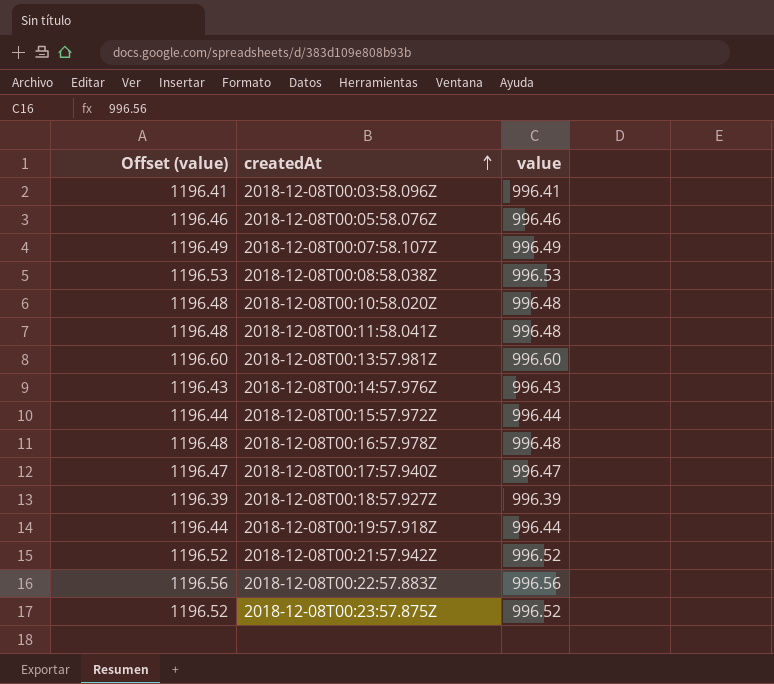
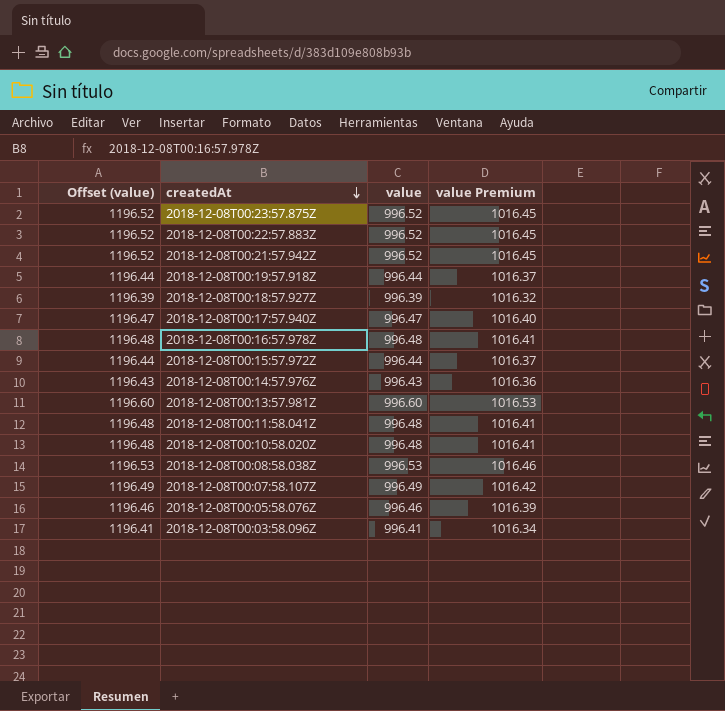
row order: createdAt ascending -> createdAt descending
column value Premium | formula: none -> [value] * 1.02
2018-12-08T00:22:57.883Z | Offset (value): 1196.56 -> 1196.52
2018-12-08T00:22:57.883Z | value: 996.56 -> 996.52

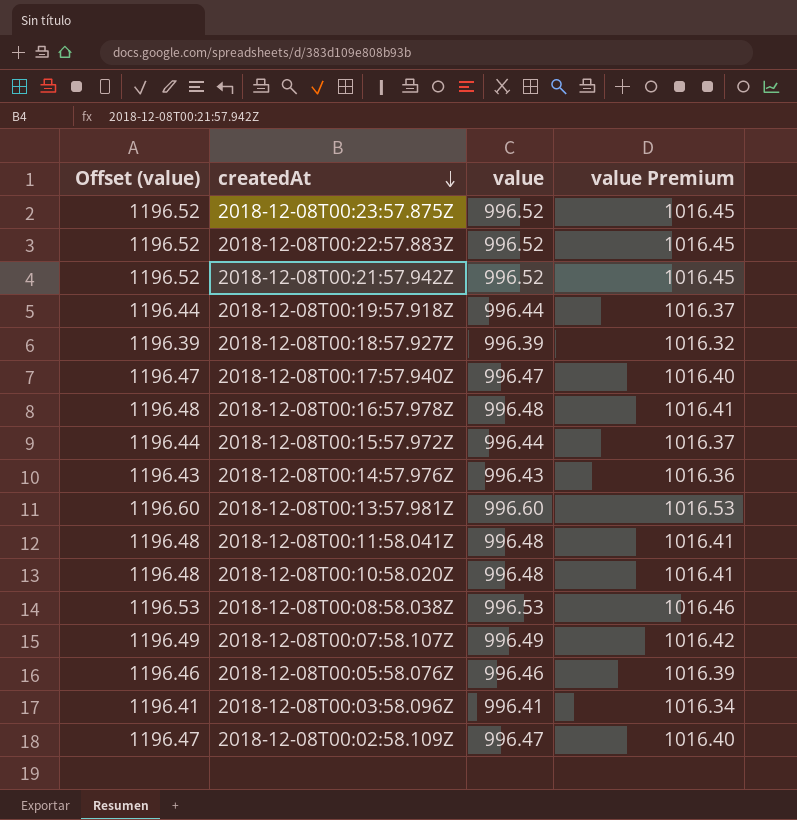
row 2018-12-08T00:02:58.109Z: none -> 1196.47 | 996.47 | 1016.40

